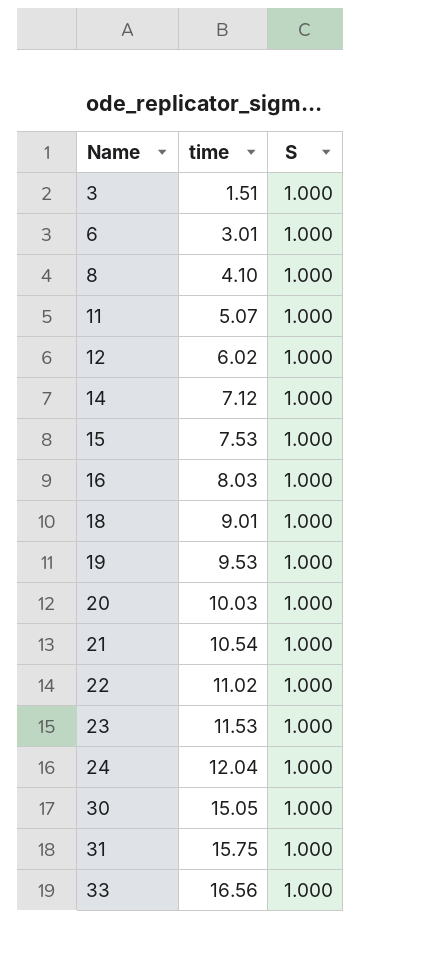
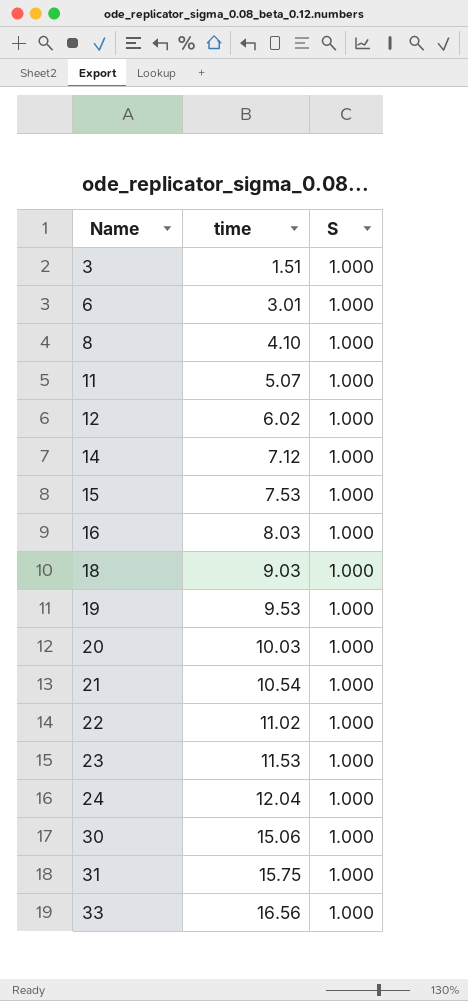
18 | time: 9.01 -> 9.03
30 | time: 15.05 -> 15.06

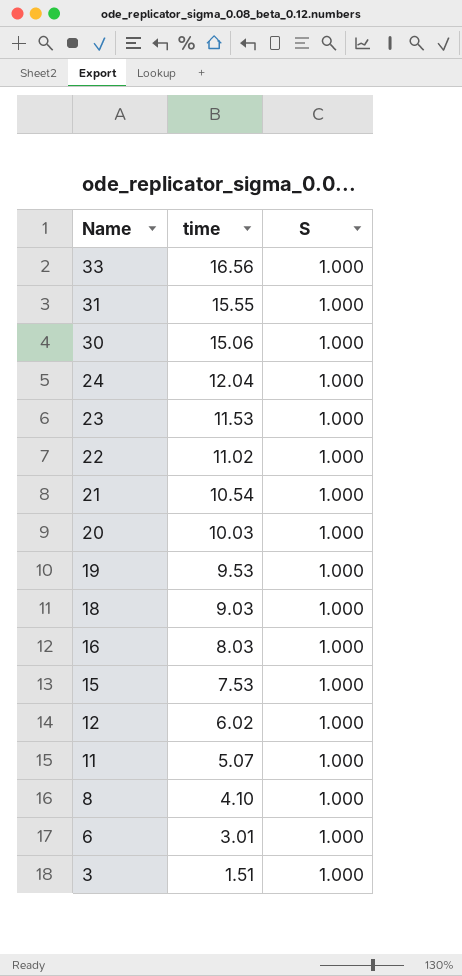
row order: Name ascending -> Name descending
row 14: 7.12 | 1.000 -> none
31 | time: 15.75 -> 15.55

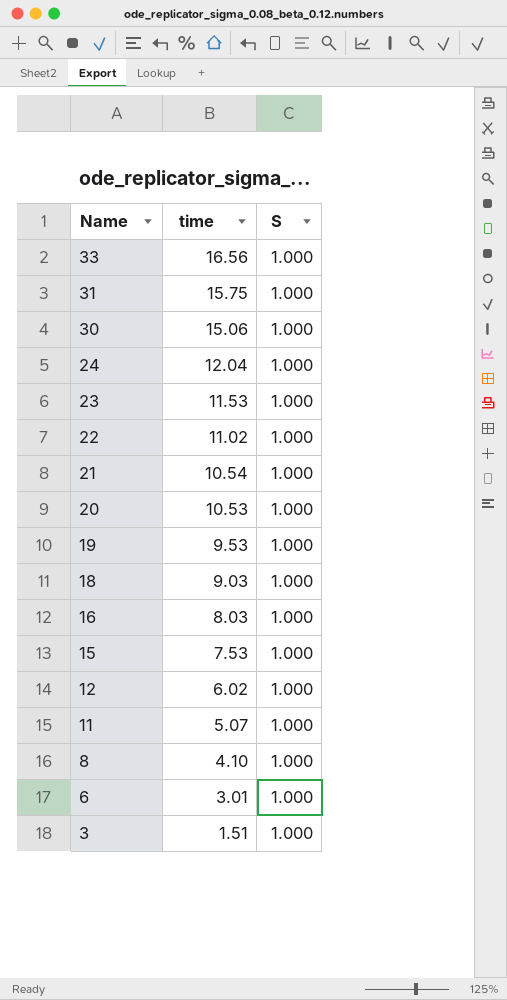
31 | time: 15.55 -> 15.75
20 | time: 10.03 -> 10.53

